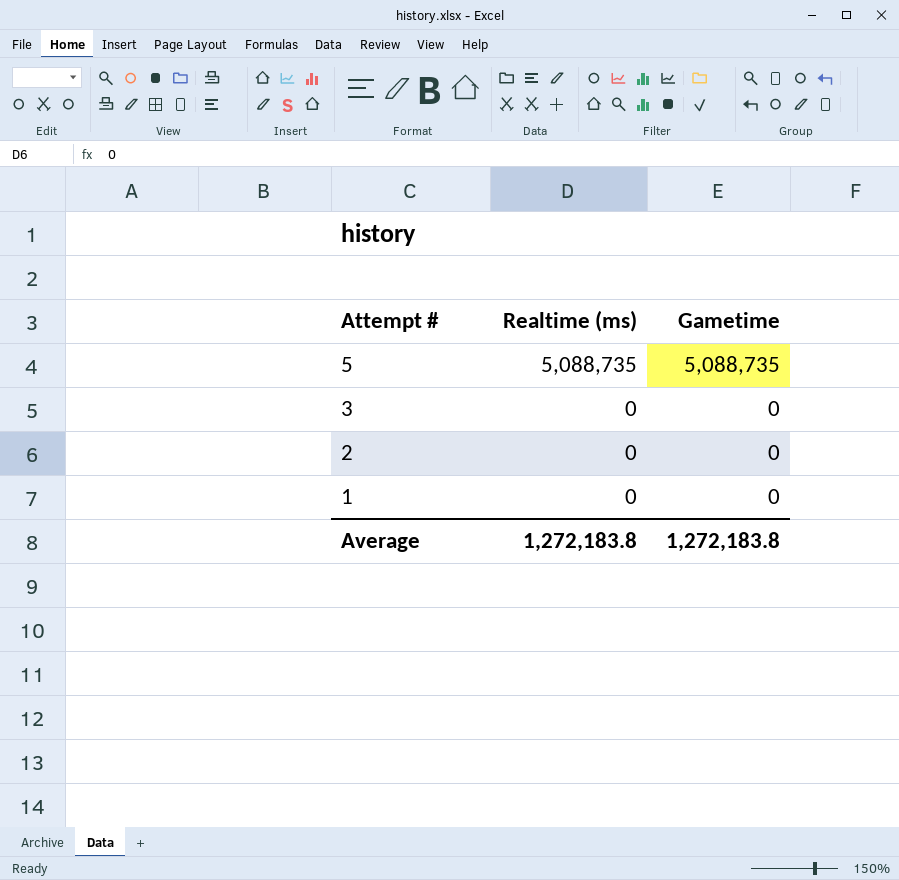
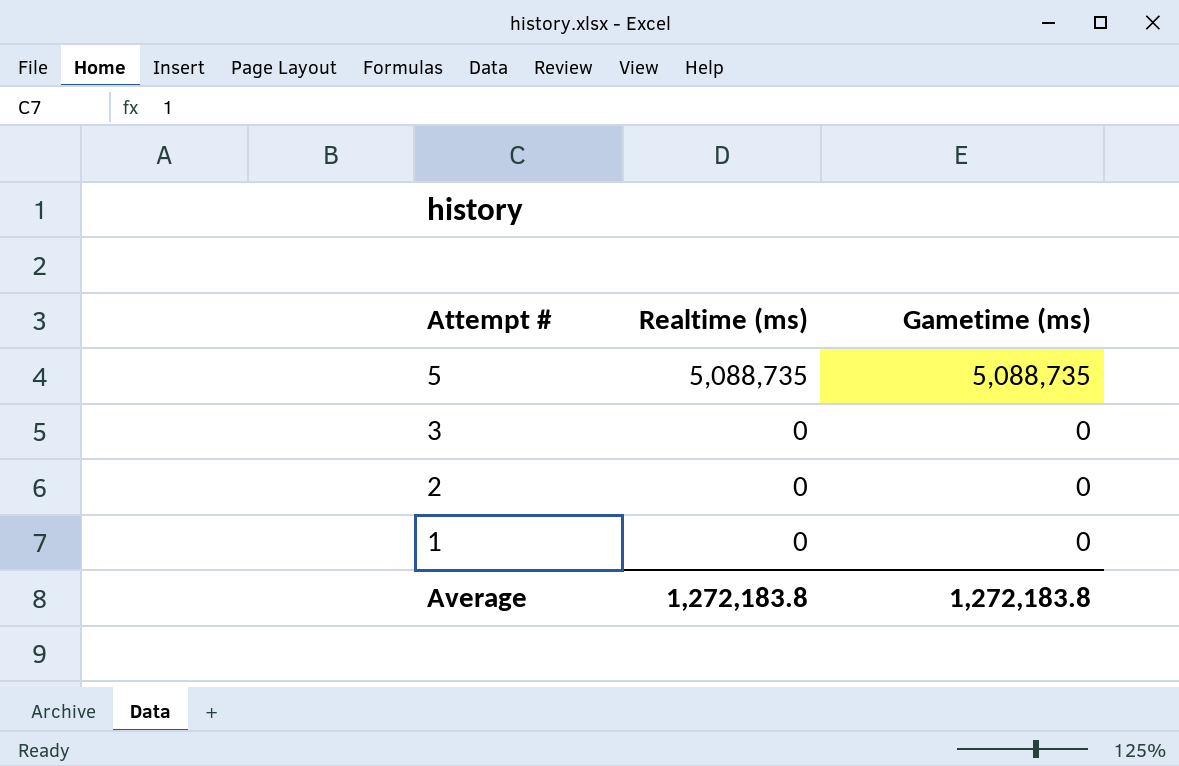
column name: Gametime -> Gametime (ms)

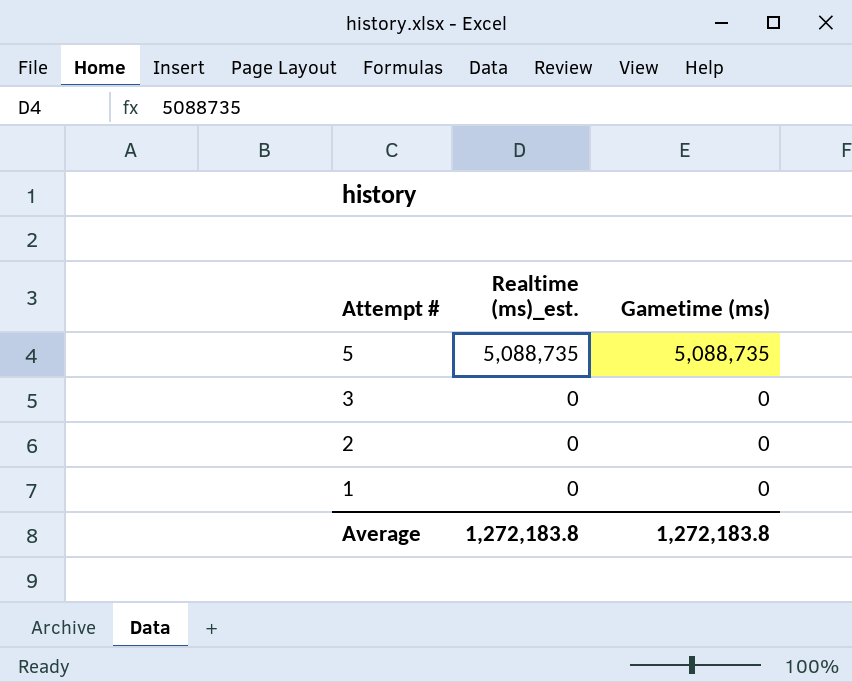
column name: Realtime (ms) -> Realtime (ms)_est.

